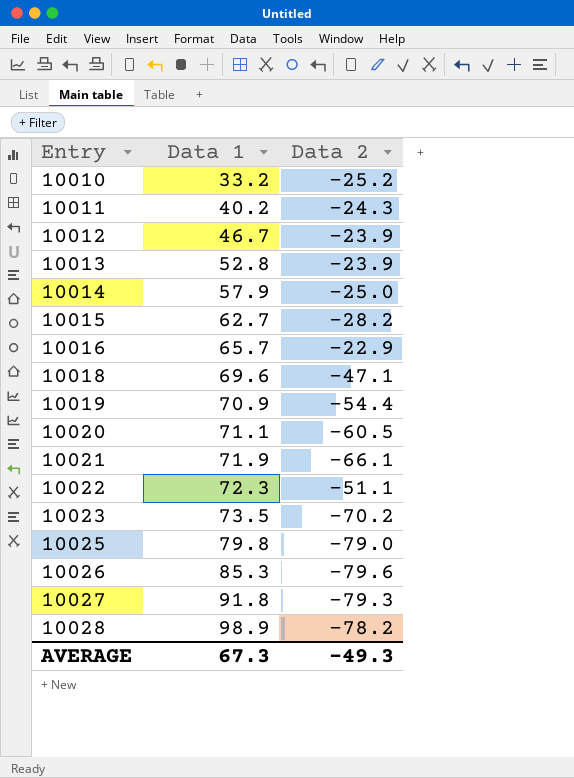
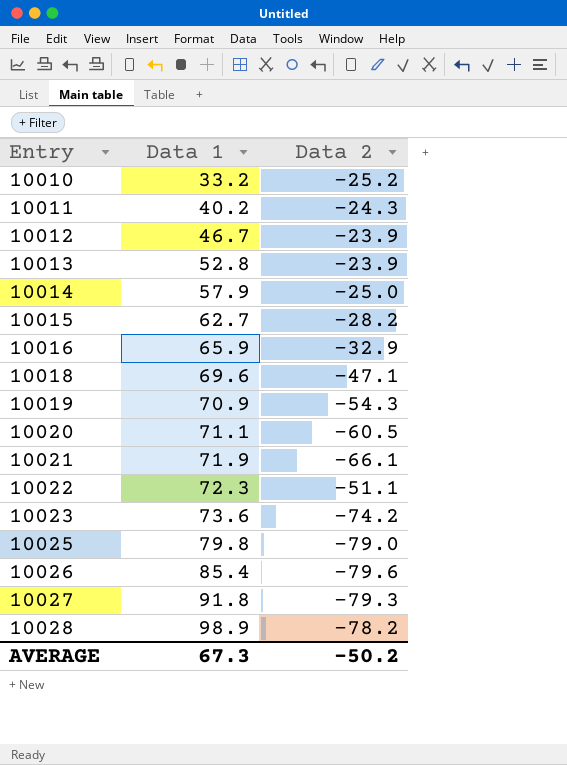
10016 | Data 1: 65.7 -> 65.9
10016 | Data 2: -22.9 -> -32.9
10019 | Data 2: -54.4 -> -54.3
10023 | Data 1: 73.5 -> 73.6
10023 | Data 2: -70.2 -> -74.2
10026 | Data 1: 85.3 -> 85.4
AVERAGE | Data 2: -49.3 -> -50.2

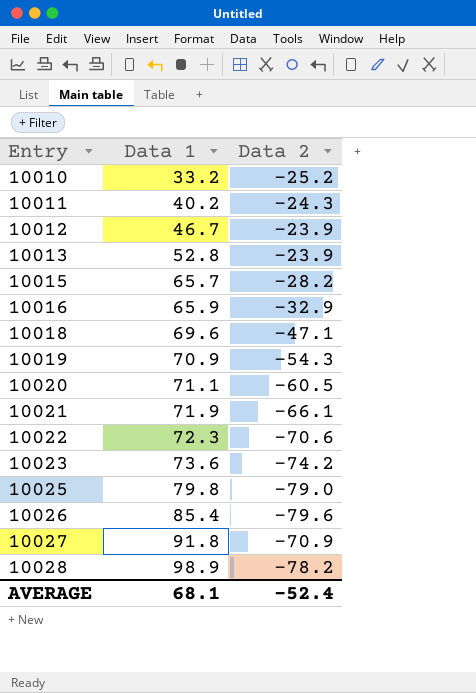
row 10014: 57.9 | -25.0 -> none
10015 | Data 1: 62.7 -> 65.7
10022 | Data 2: -51.1 -> -70.6
10027 | Data 2: -79.3 -> -70.9
AVERAGE | Data 1: 67.3 -> 68.1
AVERAGE | Data 2: -50.2 -> -52.4

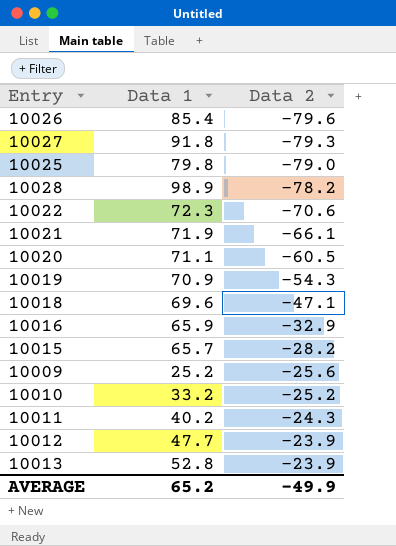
row order: Entry ascending -> Data 2 ascending
row 10023: 73.6 | -74.2 -> none
10027 | Data 2: -70.9 -> -79.3
row 10009: none -> 25.2 | -25.6
10012 | Data 1: 46.7 -> 47.7
AVERAGE | Data 1: 68.1 -> 65.2
AVERAGE | Data 2: -52.4 -> -49.9

